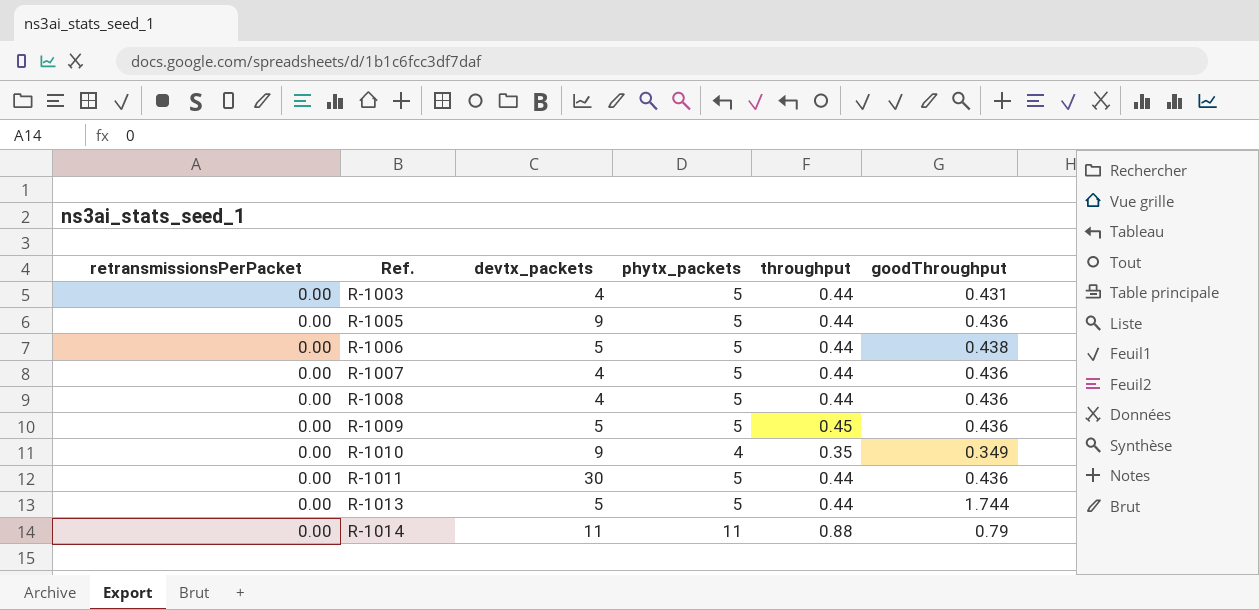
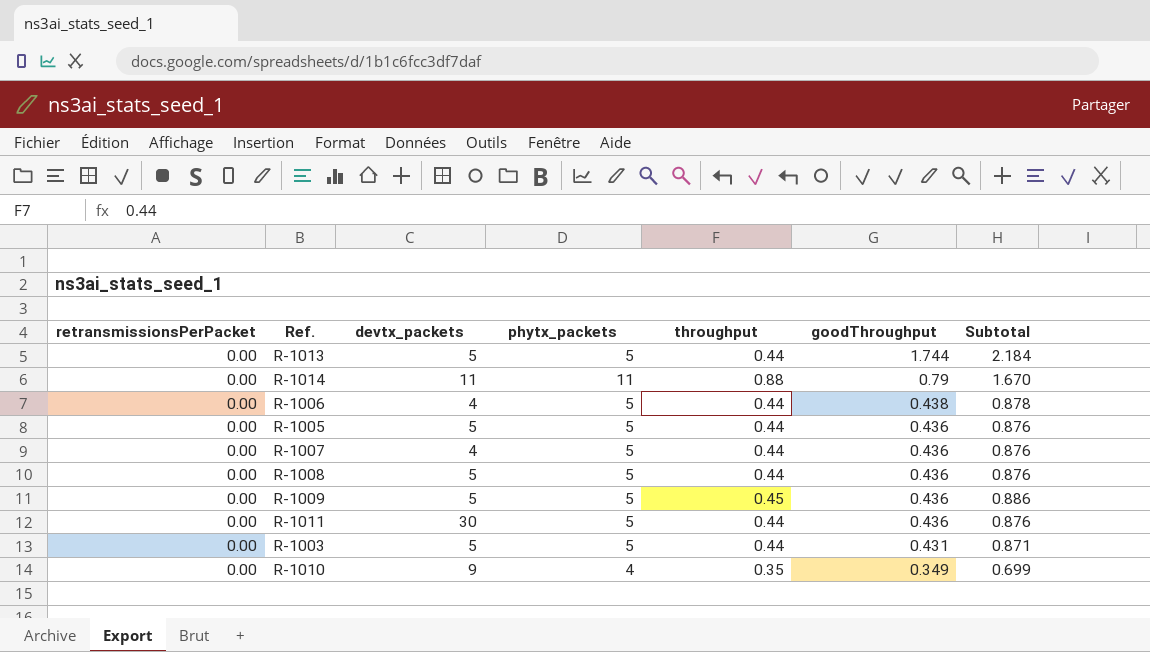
row order: Ref. ascending -> goodThroughput descending
column Subtotal | formula: none -> [throughput] + [goodThroughput]
R-1006 | devtx_packets: 5 -> 4
R-1005 | devtx_packets: 9 -> 5
R-1008 | devtx_packets: 4 -> 5
R-1003 | devtx_packets: 4 -> 5

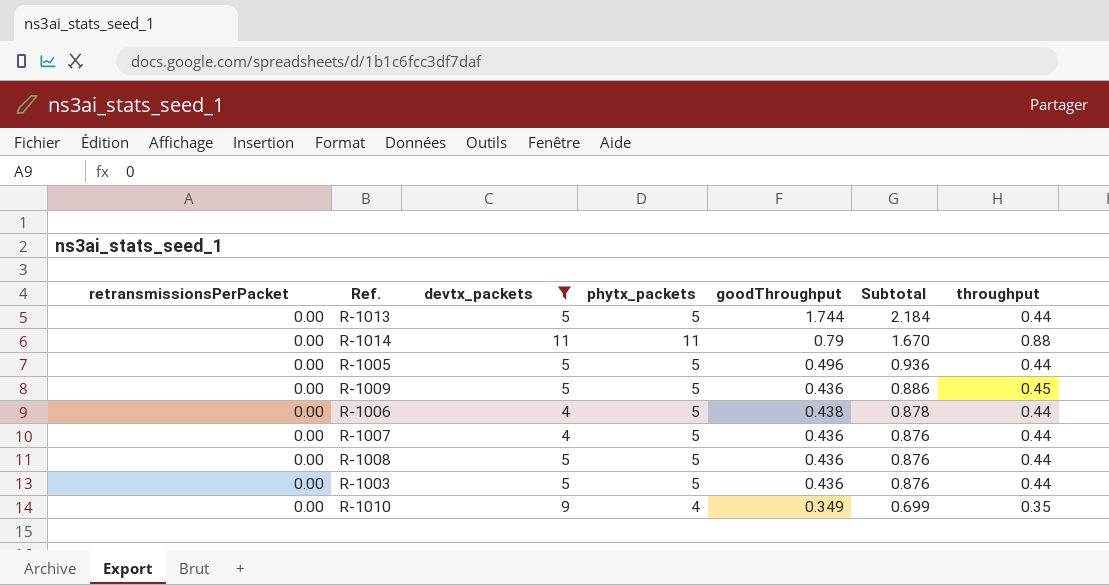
filter: none -> devtx_packets != 30
row order: goodThroughput descending -> Subtotal descending
column throughput | position: 5 -> 7
R-1005 | goodThroughput: 0.436 -> 0.496
R-1005 | Subtotal: 0.876 -> 0.936
R-1003 | goodThroughput: 0.431 -> 0.436
R-1003 | Subtotal: 0.871 -> 0.876

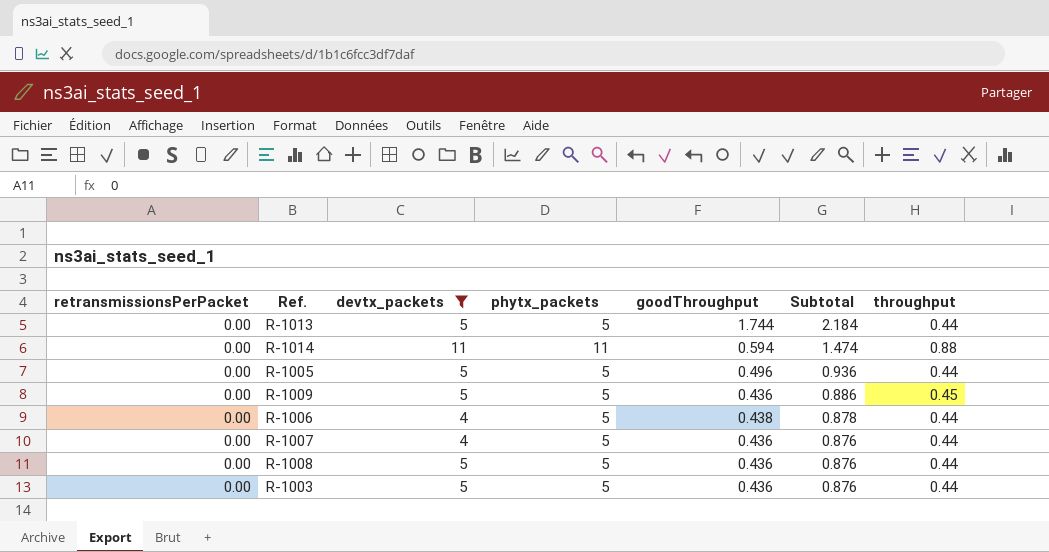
row R-1010: 0.00 | 9 | 4 | 0.349 | 0.699 | 0.35 -> none
R-1014 | goodThroughput: 0.79 -> 0.594
R-1014 | Subtotal: 1.670 -> 1.474

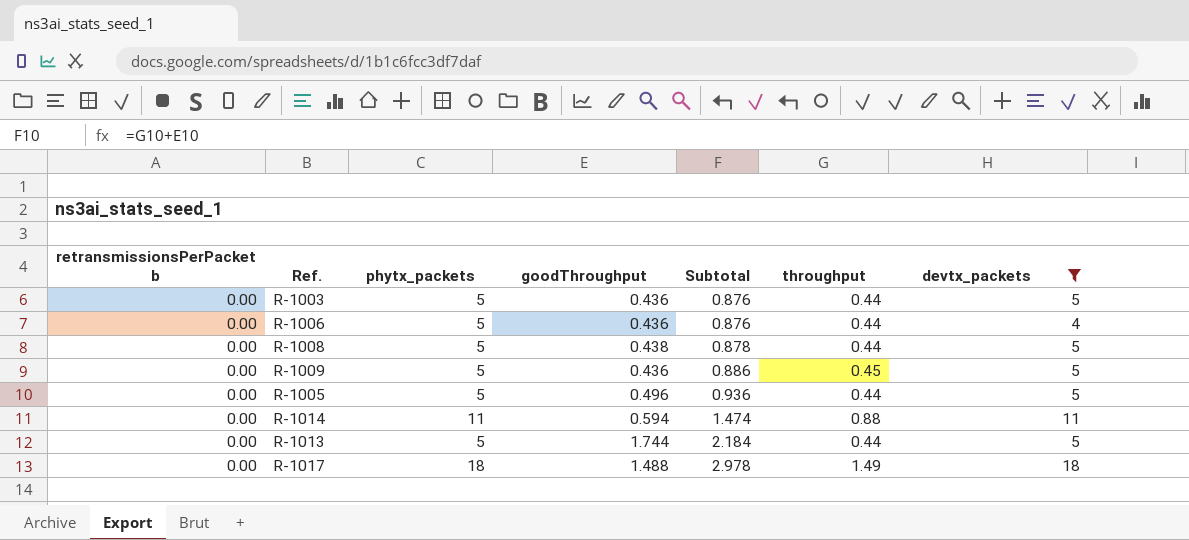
row order: Subtotal descending -> Subtotal ascending
column name: retransmissionsPerPacket -> retransmissionsPerPacket b
column devtx_packets | position: 3 -> 7
row R-1007: 0.00 | 4 | 5 | 0.436 | 0.876 | 0.44 -> none
R-1006 | goodThroughput: 0.438 -> 0.436
R-1006 | Subtotal: 0.878 -> 0.876
R-1008 | goodThroughput: 0.436 -> 0.438
R-1008 | Subtotal: 0.876 -> 0.878
row R-1017: none -> 0.00 | 18 | 1.488 | 2.978 | 1.49 | 18

